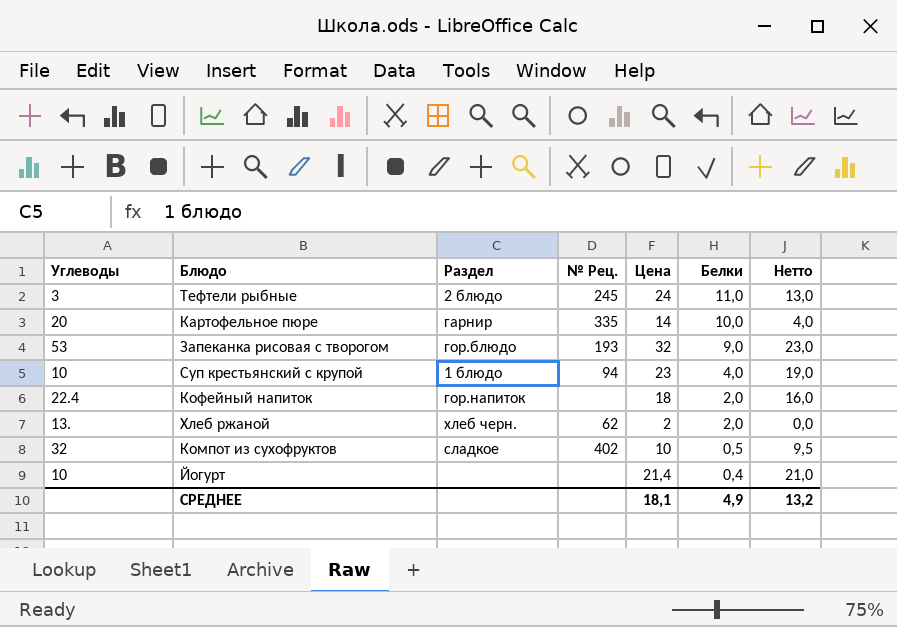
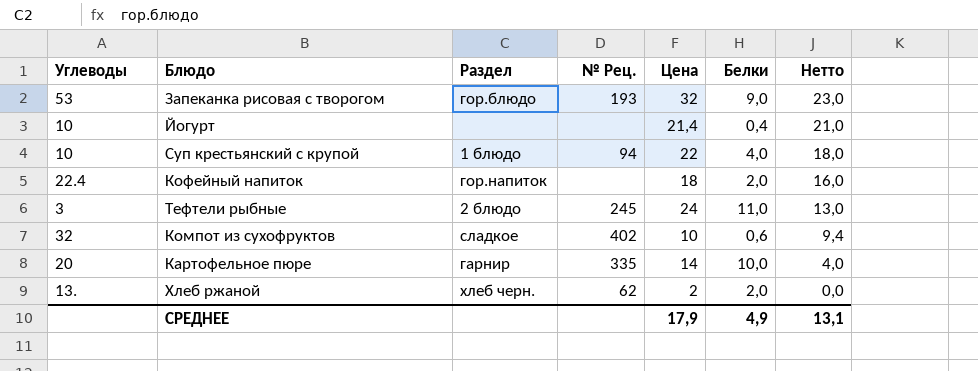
row order: Белки descending -> Нетто descending
Суп крестьянский с крупой | Цена: 23 -> 22
Суп крестьянский с крупой | Нетто: 19,0 -> 18,0
Компот из сухофруктов | Белки: 0,5 -> 0,6
Компот из сухофруктов | Нетто: 9,5 -> 9,4
СРЕДНЕЕ | Цена: 18,1 -> 17,9
СРЕДНЕЕ | Нетто: 13,2 -> 13,1

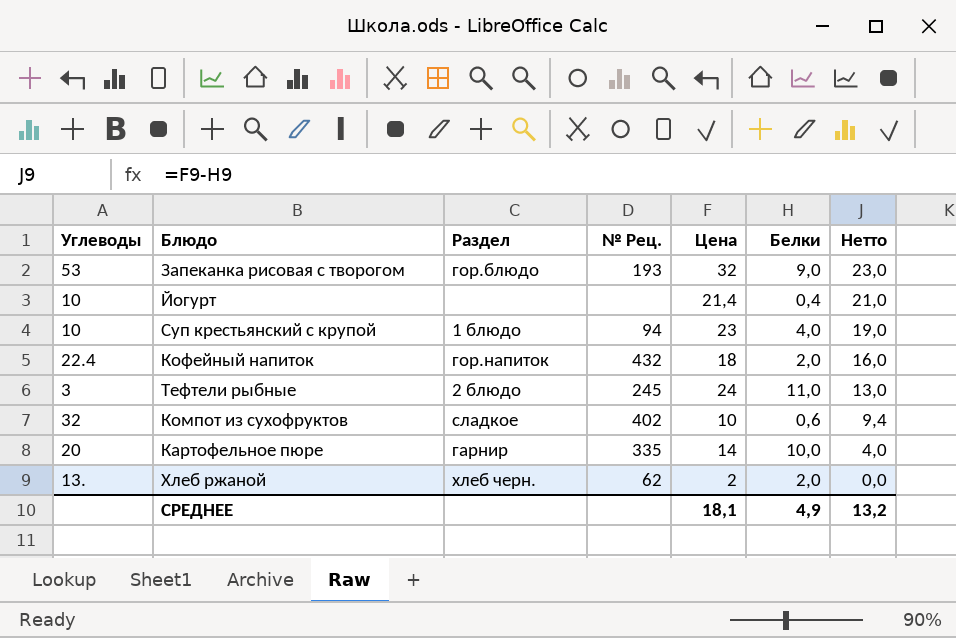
Суп крестьянский с крупой | Цена: 22 -> 23
Суп крестьянский с крупой | Нетто: 18,0 -> 19,0
Кофейный напиток | № Рец.: none -> 432
СРЕДНЕЕ | Цена: 17,9 -> 18,1
СРЕДНЕЕ | Нетто: 13,1 -> 13,2

